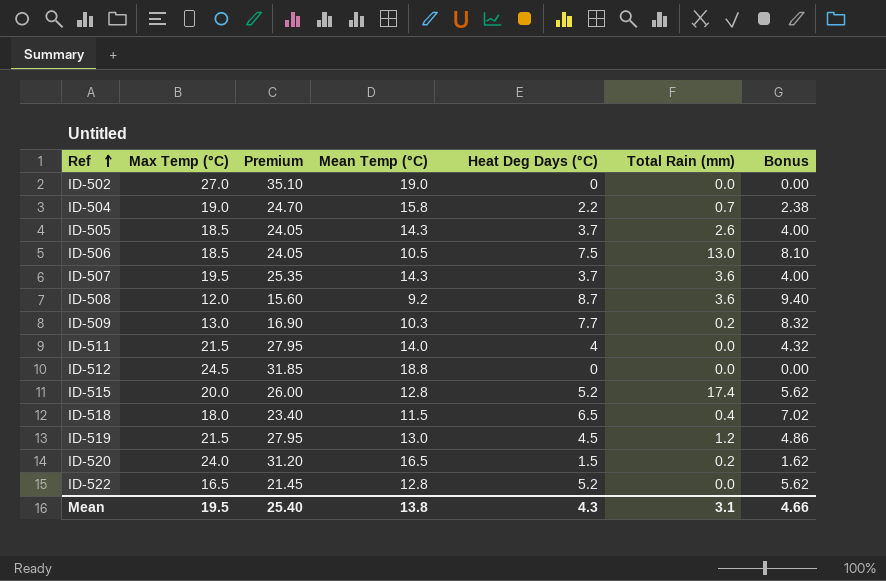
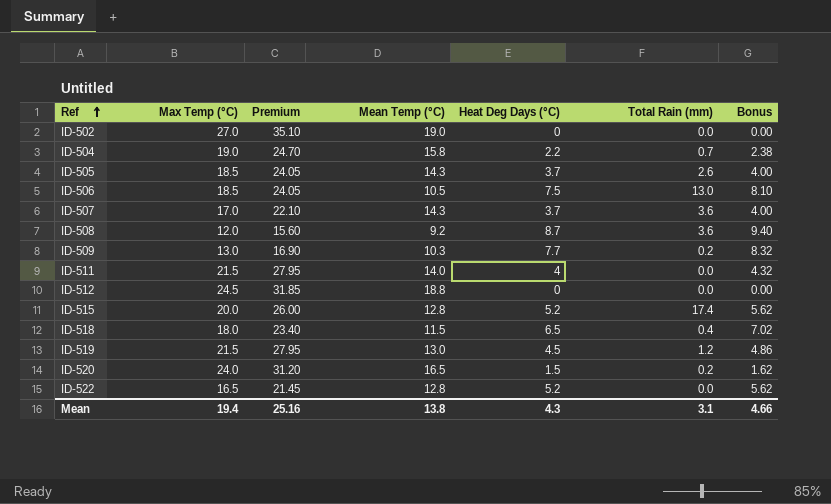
ID-507 | Max Temp (°C): 19.5 -> 17.0
ID-507 | Premium: 25.35 -> 22.10
Mean | Max Temp (°C): 19.5 -> 19.4
Mean | Premium: 25.40 -> 25.16

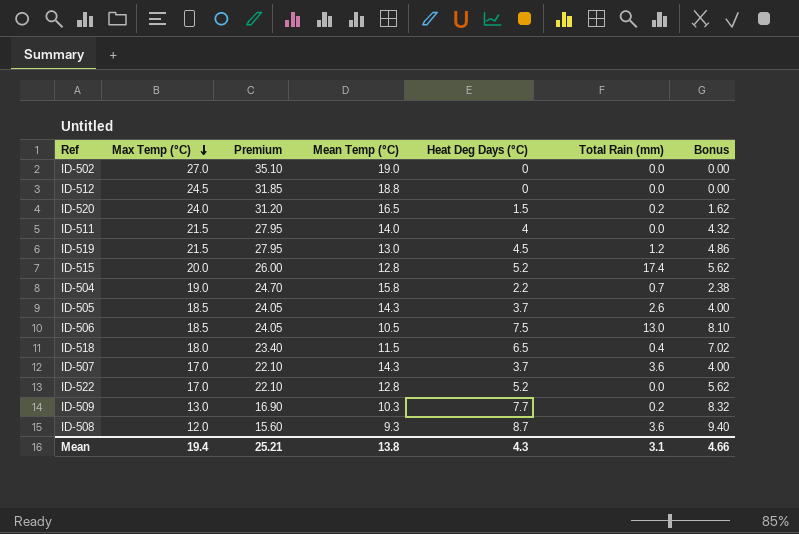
row order: Ref ascending -> Max Temp (°C) descending
ID-522 | Max Temp (°C): 16.5 -> 17.0
ID-522 | Premium: 21.45 -> 22.10
ID-508 | Mean Temp (°C): 9.2 -> 9.3
Mean | Premium: 25.16 -> 25.21

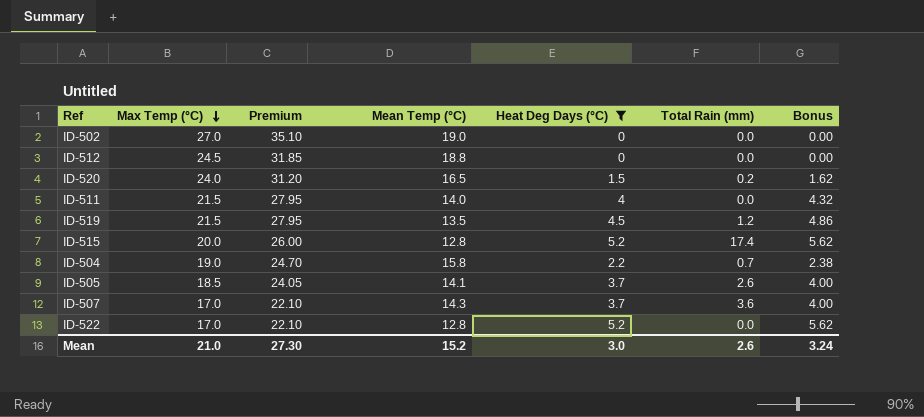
filter: none -> Heat Deg Days (°C) <= 5.2
ID-519 | Mean Temp (°C): 13.0 -> 13.5
ID-505 | Mean Temp (°C): 14.3 -> 14.1
Mean | Max Temp (°C): 19.4 -> 21.0
Mean | Premium: 25.21 -> 27.30
Mean | Mean Temp (°C): 13.8 -> 15.2
Mean | Heat Deg Days (°C): 4.3 -> 3.0
Mean | Total Rain (mm): 3.1 -> 2.6
Mean | Bonus: 4.66 -> 3.24

